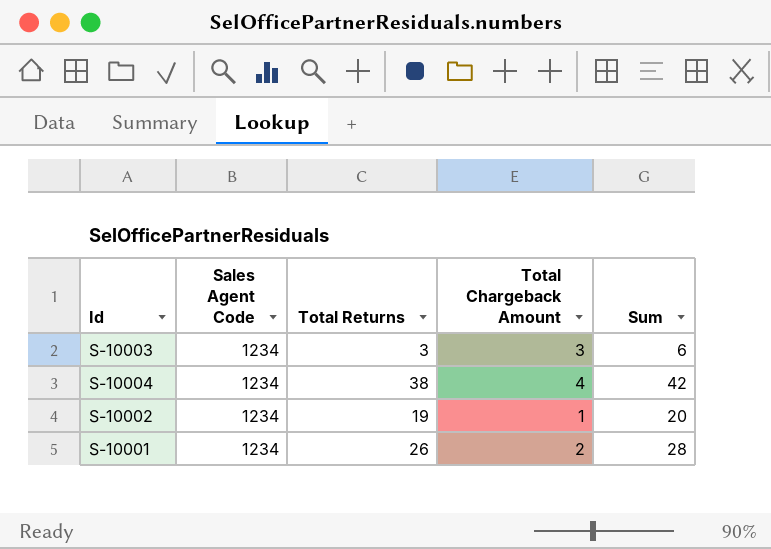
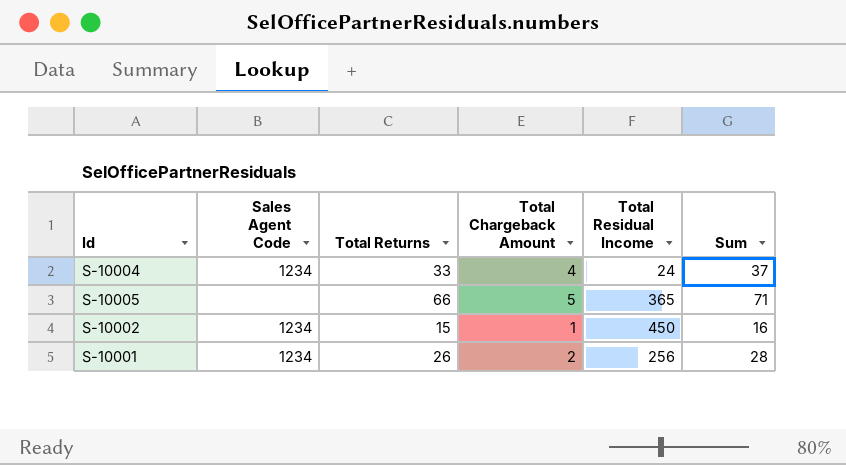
column Total Residual Income | position: none -> 5
row S-10003: 1234 | 3 | 3 | 6 -> none
S-10004 | Total Returns: 38 -> 33
S-10004 | Sum: 42 -> 37
row S-10005: none -> none | 66 | 5 | 365 | 71
S-10002 | Total Returns: 19 -> 15
S-10002 | Sum: 20 -> 16

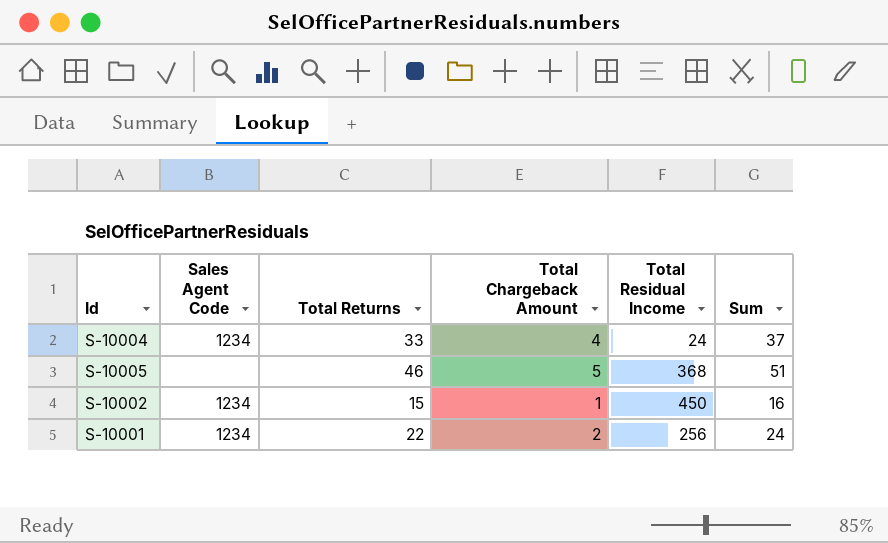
S-10005 | Total Returns: 66 -> 46
S-10005 | Total Residual Income: 365 -> 368
S-10005 | Sum: 71 -> 51
S-10001 | Total Returns: 26 -> 22
S-10001 | Sum: 28 -> 24

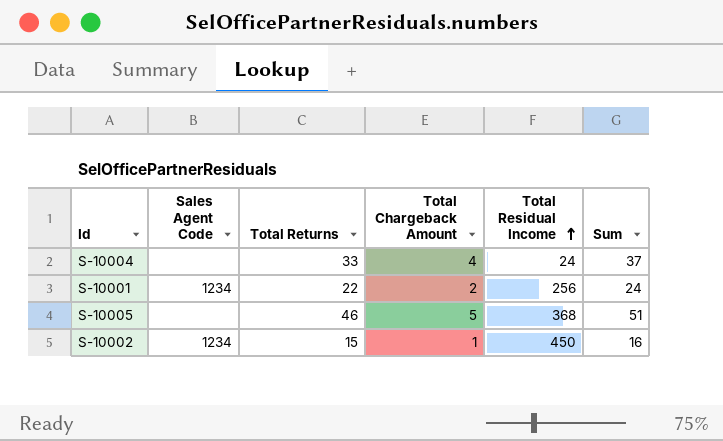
row order: none -> Total Residual Income ascending
S-10004 | Sales Agent Code: 1234 -> none

